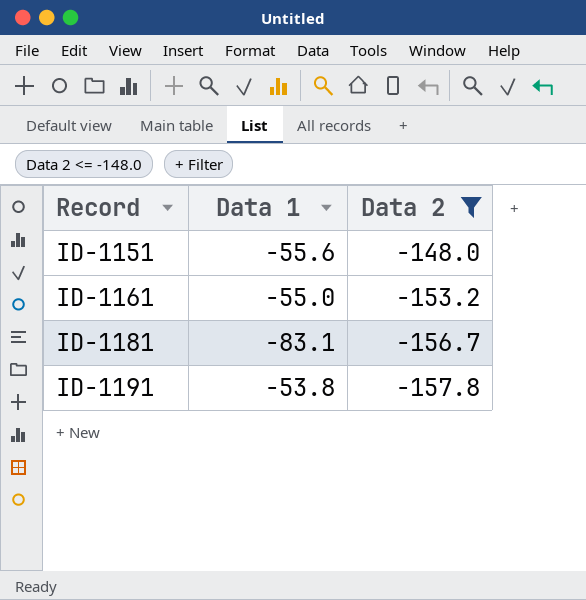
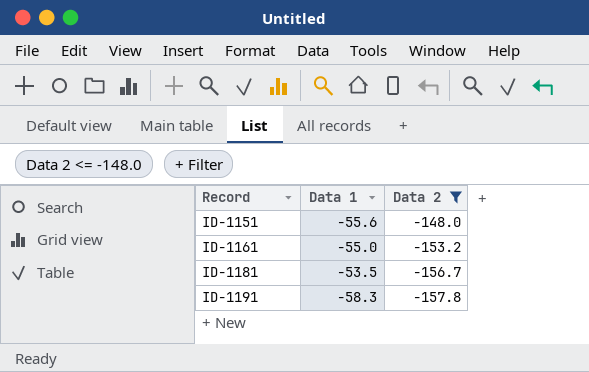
ID-1181 | Data 1: -83.1 -> -53.5
ID-1191 | Data 1: -53.8 -> -58.3

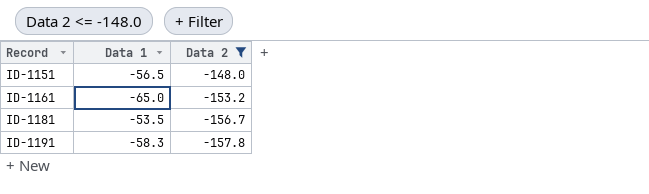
ID-1151 | Data 1: -55.6 -> -56.5
ID-1161 | Data 1: -55.0 -> -65.0

